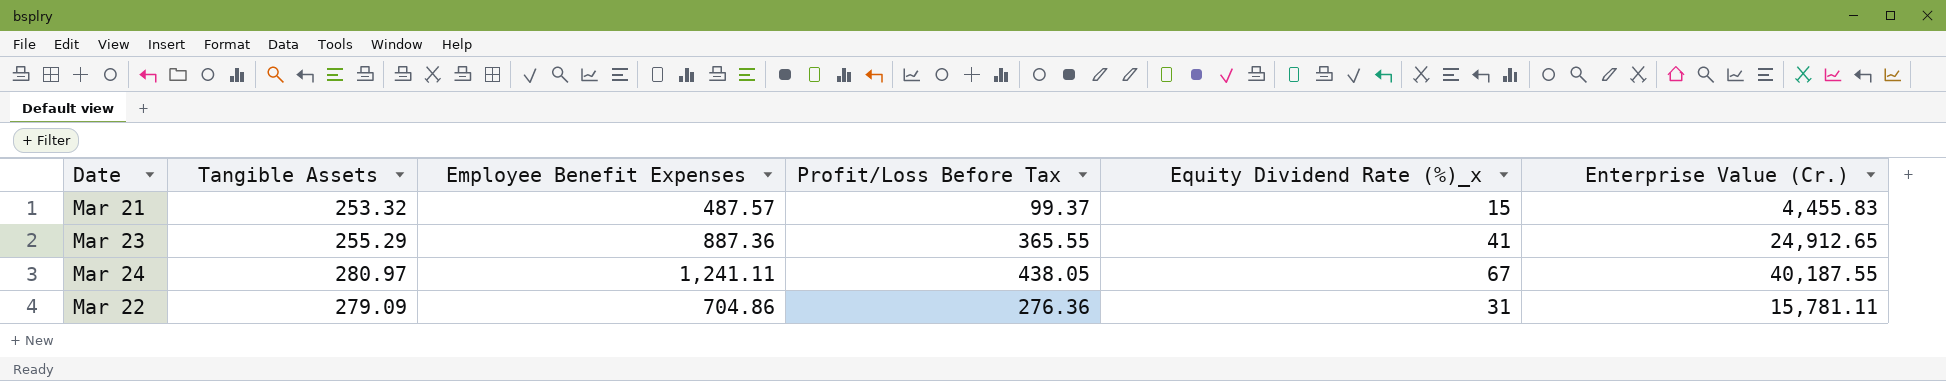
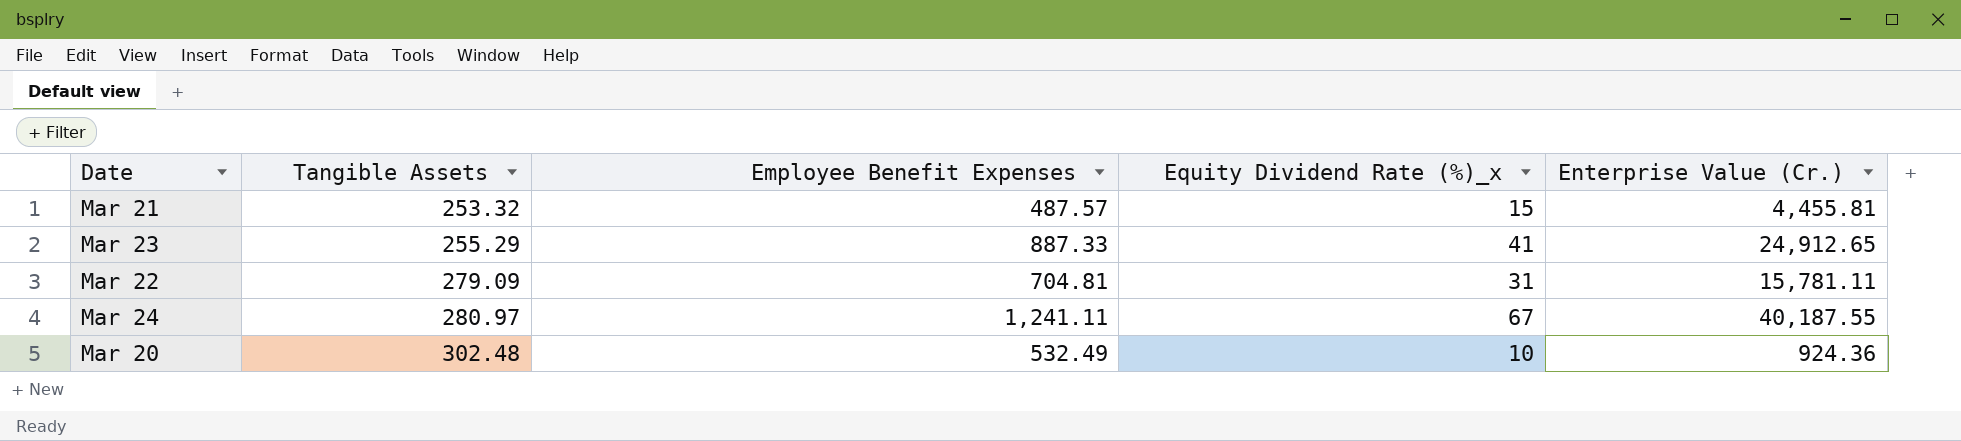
row order: none -> Tangible Assets ascending
column Profit/Loss Before Tax | position: 4 -> none
Mar 21 | Enterprise Value (Cr.): 4,455.83 -> 4,455.81
Mar 23 | Employee Benefit Expenses: 887.36 -> 887.33
Mar 22 | Employee Benefit Expenses: 704.86 -> 704.81
row Mar 20: none -> 302.48 | 532.49 | 10 | 924.36

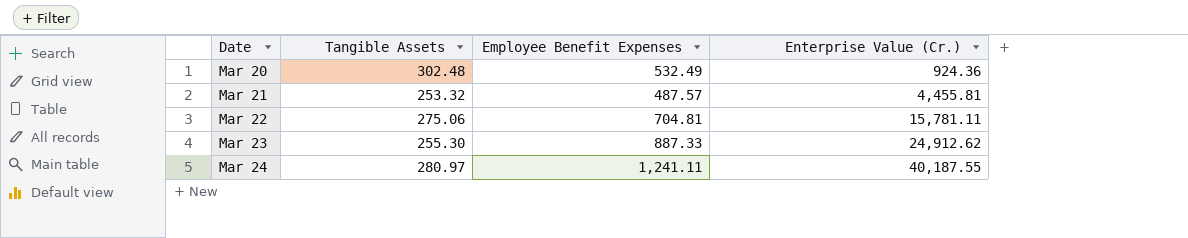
row order: Tangible Assets ascending -> Date ascending
column Equity Dividend Rate (%)_x | position: 4 -> none
Mar 22 | Tangible Assets: 279.09 -> 275.06
Mar 23 | Tangible Assets: 255.29 -> 255.30
Mar 23 | Enterprise Value (Cr.): 24,912.65 -> 24,912.62

